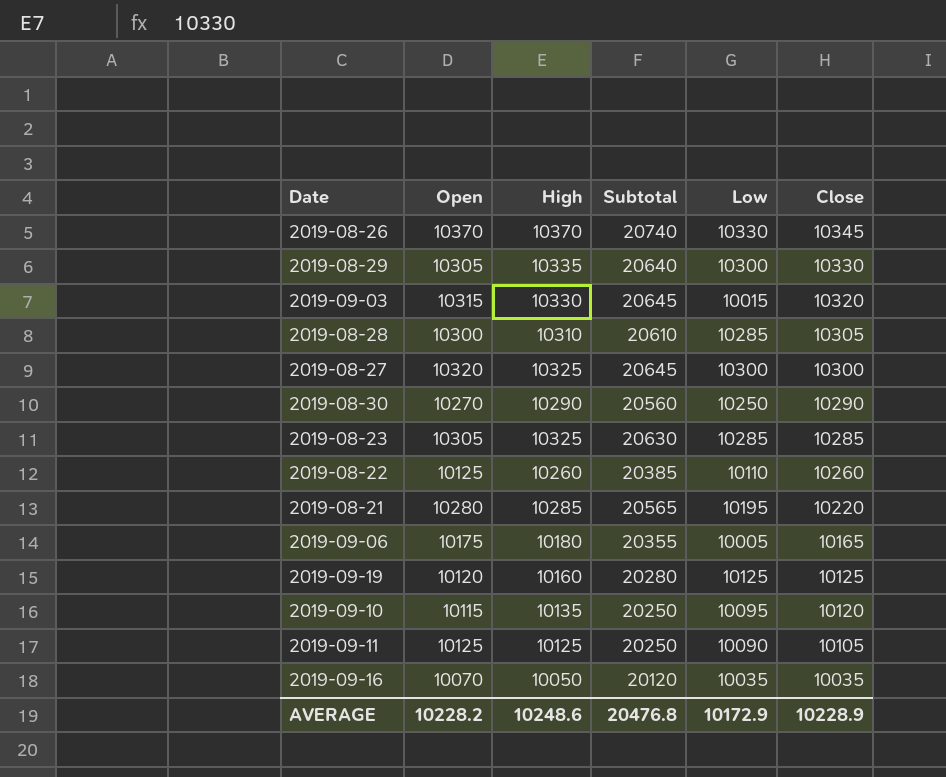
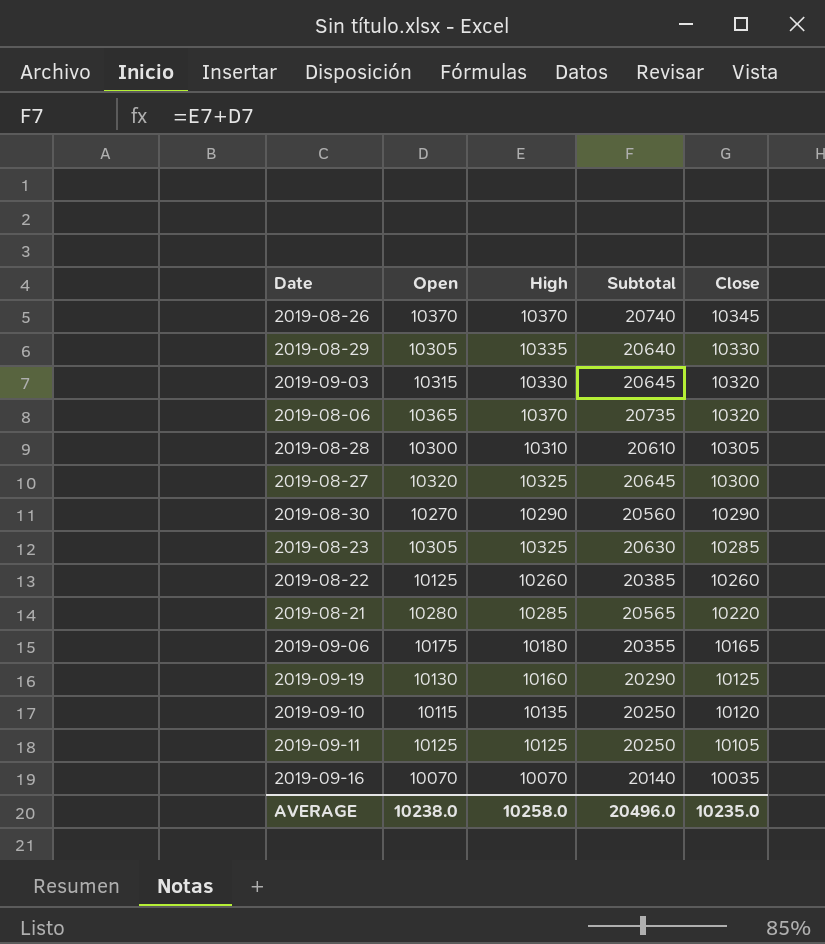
column Low | position: 5 -> none
row 2019-08-06: none -> 10365 | 10370 | 20735 | 10320
2019-09-19 | Open: 10120 -> 10130
2019-09-19 | Subtotal: 20280 -> 20290
2019-09-16 | High: 10050 -> 10070
2019-09-16 | Subtotal: 20120 -> 20140
AVERAGE | Open: 10228.2 -> 10238.0
AVERAGE | High: 10248.6 -> 10258.0
AVERAGE | Subtotal: 20476.8 -> 20496.0
AVERAGE | Close: 10228.9 -> 10235.0

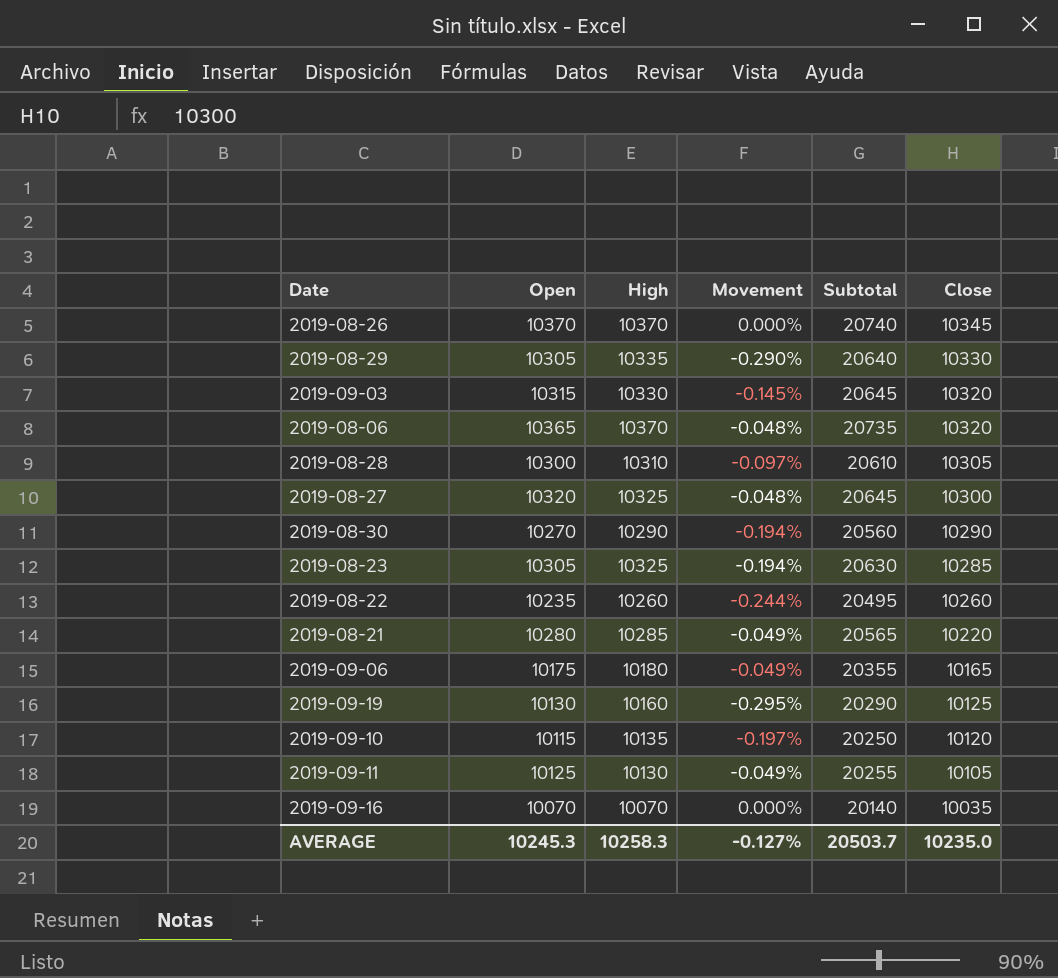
column Movement | formula: none -> ([Open] - [High]) / [High]
2019-08-22 | Open: 10125 -> 10235
2019-08-22 | Subtotal: 20385 -> 20495
2019-09-11 | High: 10125 -> 10130
2019-09-11 | Subtotal: 20250 -> 20255
AVERAGE | Open: 10238.0 -> 10245.3
AVERAGE | High: 10258.0 -> 10258.3
AVERAGE | Subtotal: 20496.0 -> 20503.7

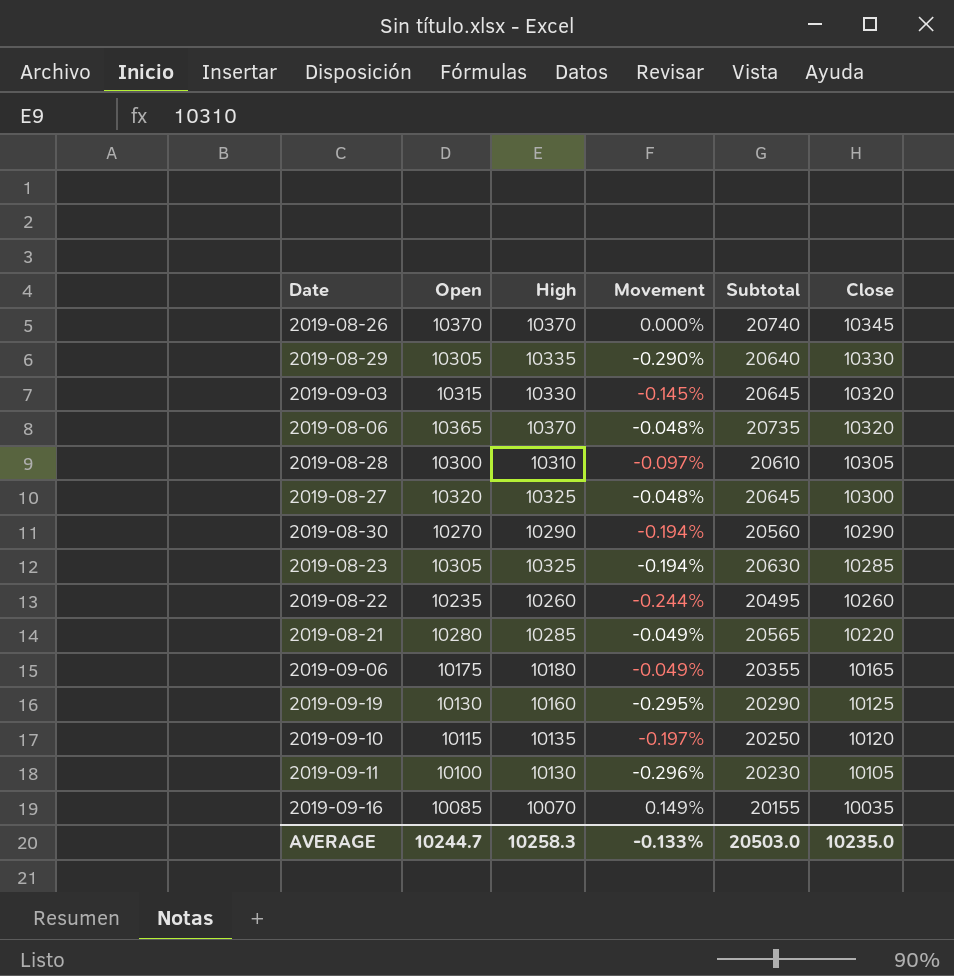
2019-09-11 | Open: 10125 -> 10100
2019-09-11 | Movement: -0.049% -> -0.296%
2019-09-11 | Subtotal: 20255 -> 20230
2019-09-16 | Open: 10070 -> 10085
2019-09-16 | Movement: 0.000% -> 0.149%
2019-09-16 | Subtotal: 20140 -> 20155
AVERAGE | Open: 10245.3 -> 10244.7
AVERAGE | Movement: -0.127% -> -0.133%
AVERAGE | Subtotal: 20503.7 -> 20503.0

